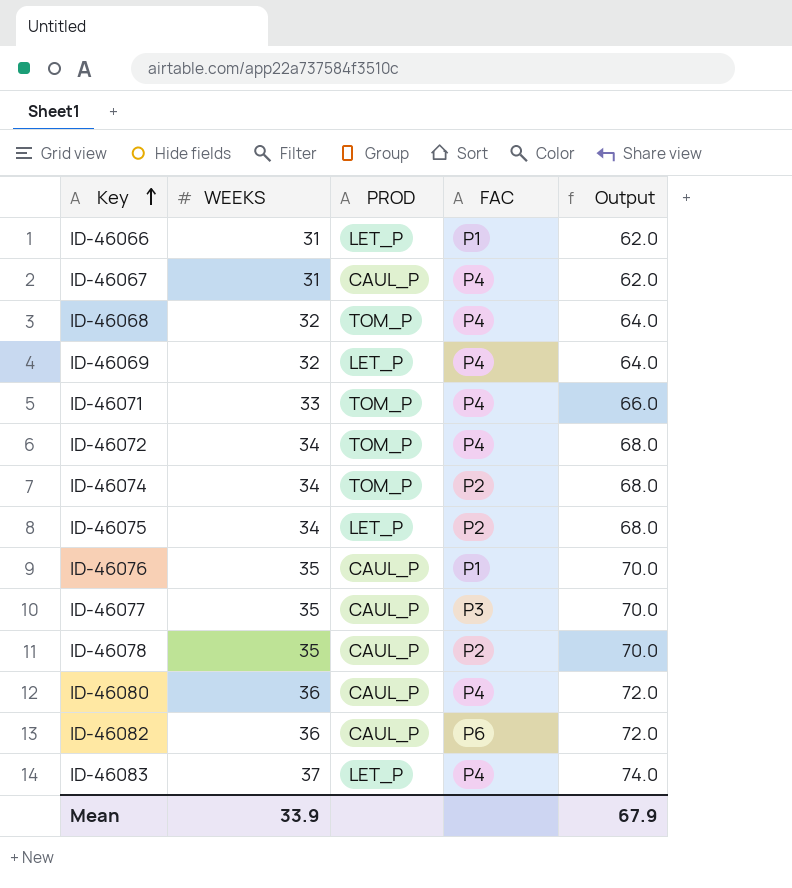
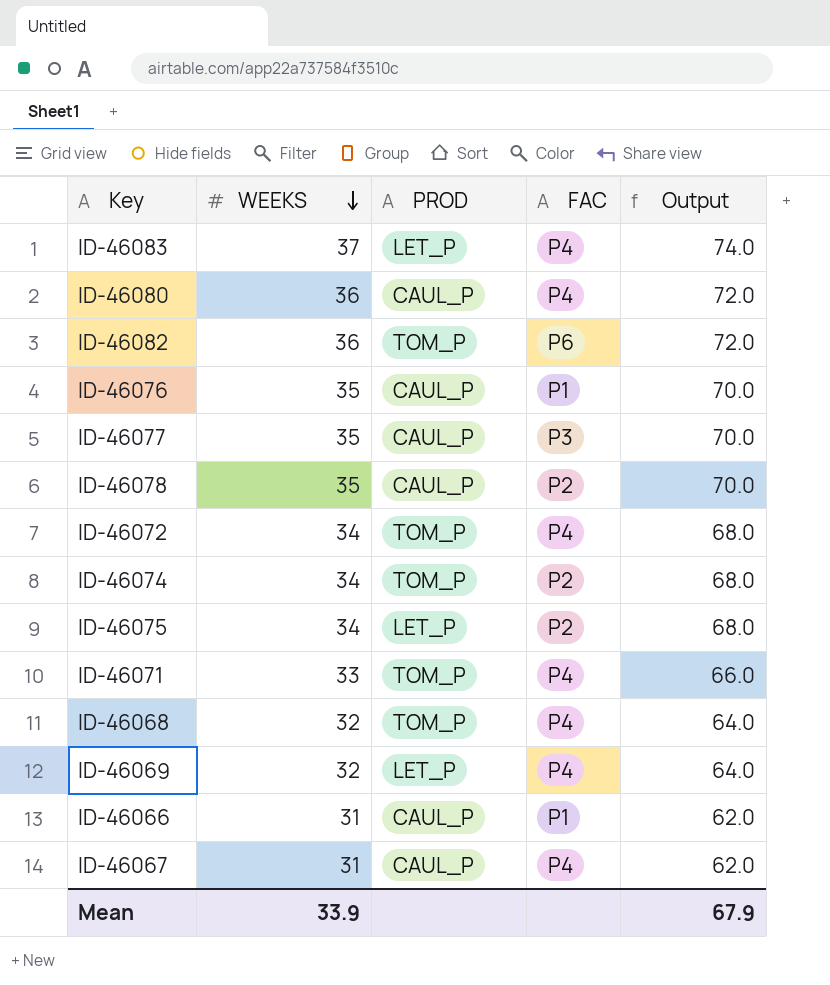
row order: Key ascending -> WEEKS descending
ID-46082 | PROD: CAUL_P -> TOM_P
ID-46066 | PROD: LET_P -> CAUL_P

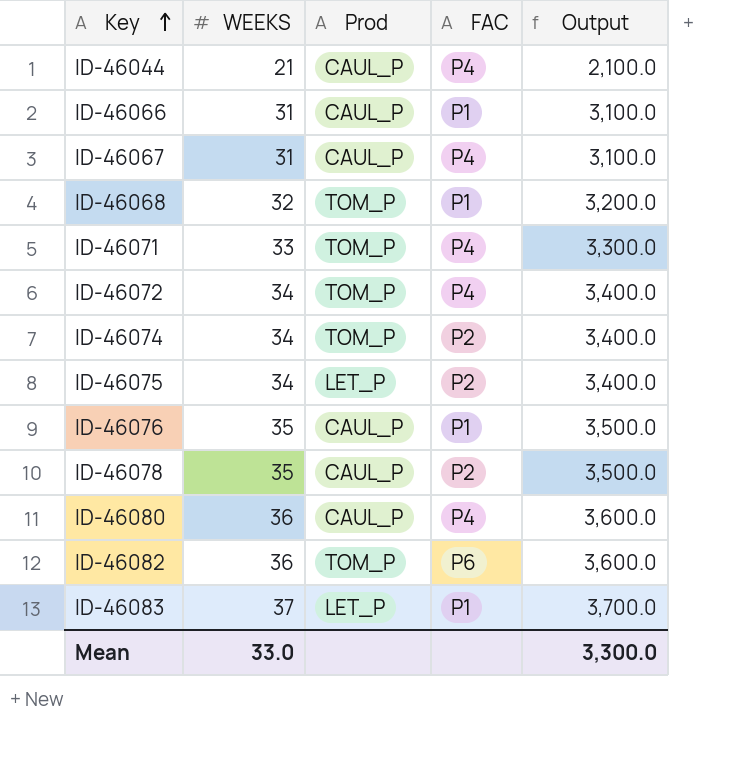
row order: WEEKS descending -> Key ascending
column name: PROD -> Prod
column Output | formula: [WEEKS] * 2 -> [WEEKS] * 100
row ID-46077: 35 | CAUL_P | P3 | 70.0 -> none
row ID-46069: 32 | LET_P | P4 | 64.0 -> none
row ID-46044: none -> 21 | CAUL_P | P4 | 2,100.0
ID-46068 | FAC: P4 -> P1
ID-46083 | FAC: P4 -> P1
Mean | WEEKS: 33.9 -> 33.0
Mean | Output: 67.9 -> 3,300.0

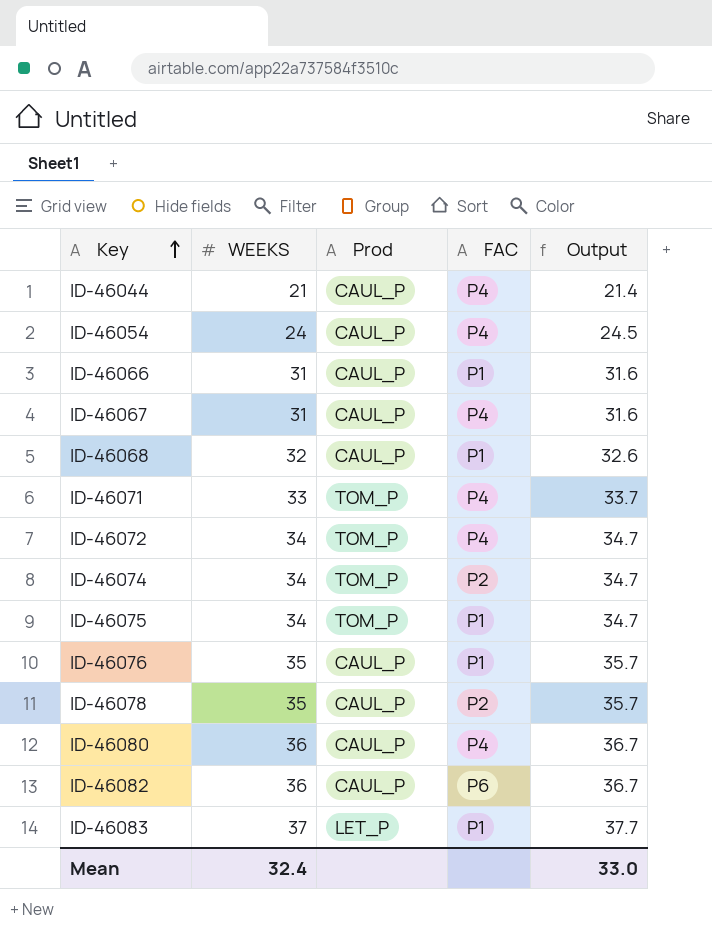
column Output | formula: [WEEKS] * 100 -> [WEEKS] * 1.02
row ID-46054: none -> 24 | CAUL_P | P4 | 24.5
ID-46068 | Prod: TOM_P -> CAUL_P
ID-46075 | Prod: LET_P -> TOM_P
ID-46075 | FAC: P2 -> P1
ID-46082 | Prod: TOM_P -> CAUL_P
Mean | WEEKS: 33.0 -> 32.4
Mean | Output: 3,300.0 -> 33.0

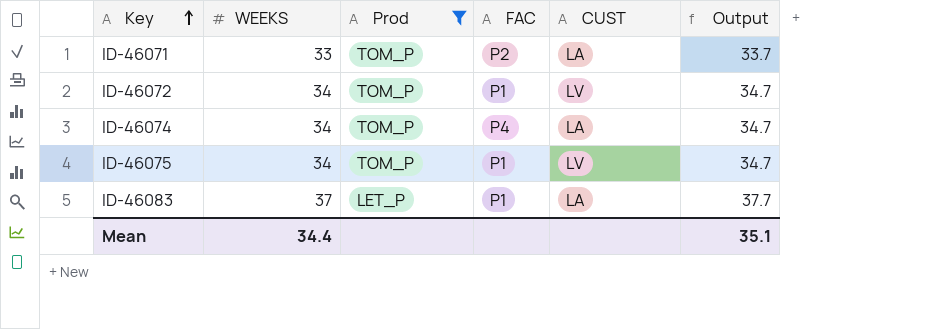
filter: none -> Prod != CAUL_P
column CUST | position: none -> 5
ID-46071 | FAC: P4 -> P2
ID-46072 | FAC: P4 -> P1
ID-46074 | FAC: P2 -> P4
Mean | WEEKS: 32.4 -> 34.4
Mean | Output: 33.0 -> 35.1

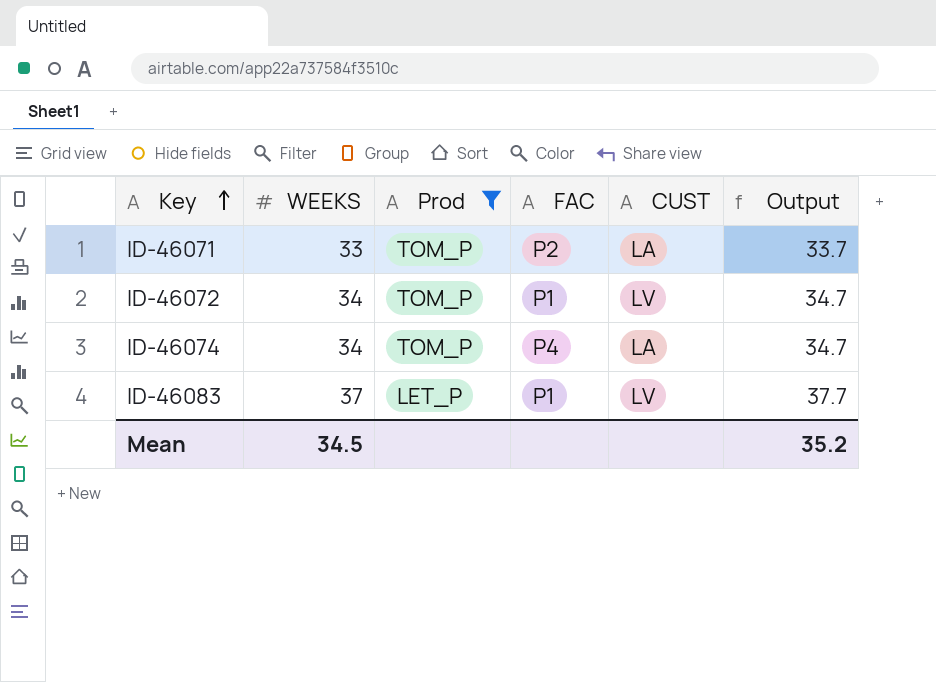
row ID-46075: 34 | TOM_P | P1 | LV | 34.7 -> none
ID-46083 | CUST: LA -> LV
Mean | WEEKS: 34.4 -> 34.5
Mean | Output: 35.1 -> 35.2

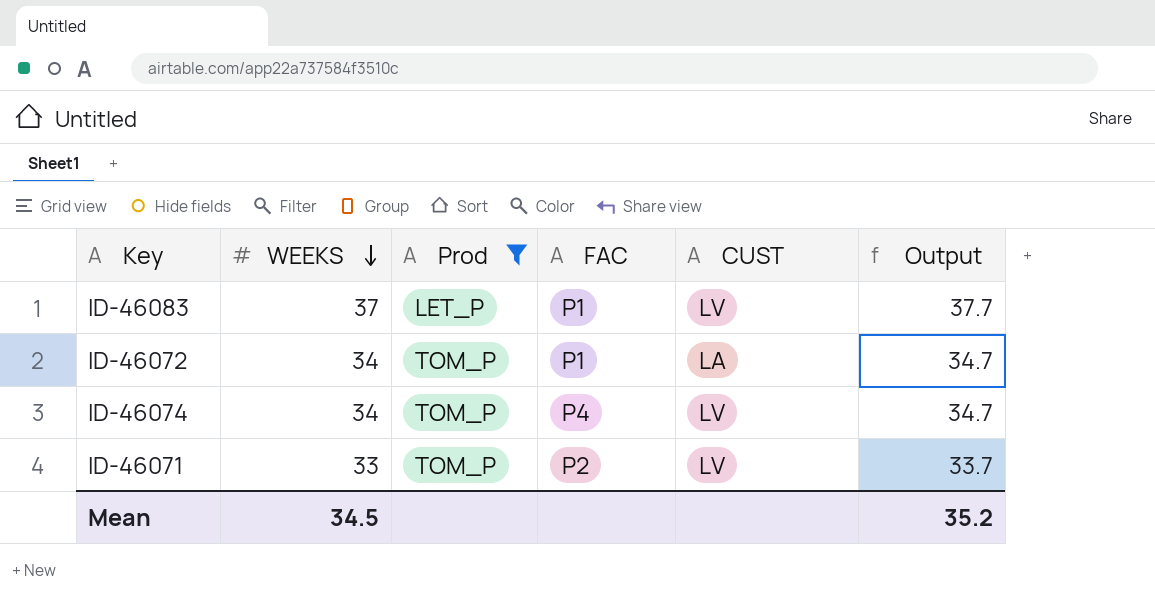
row order: Key ascending -> WEEKS descending
ID-46072 | CUST: LV -> LA
ID-46074 | CUST: LA -> LV
ID-46071 | CUST: LA -> LV

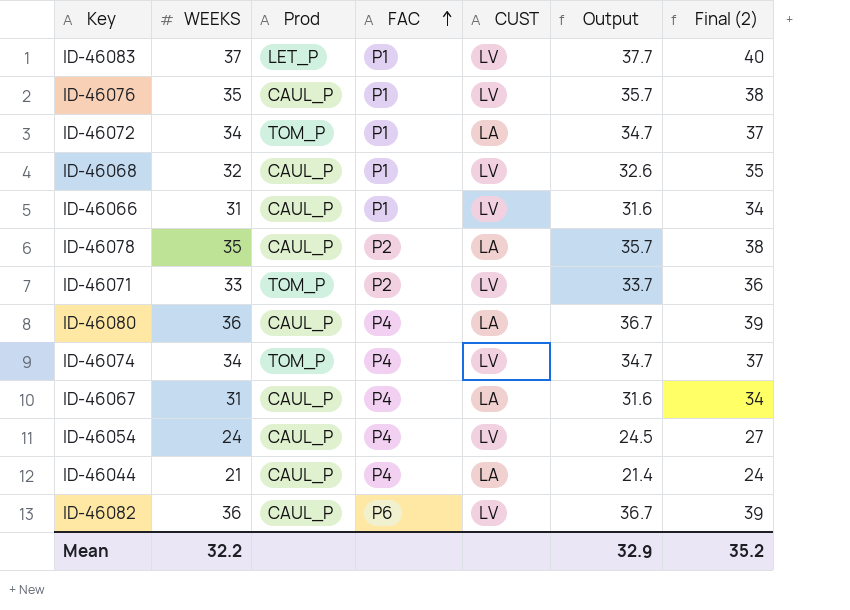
filter: Prod != CAUL_P -> none
row order: WEEKS descending -> FAC ascending
column Final (2) | formula: none -> [WEEKS] + 3
Mean | WEEKS: 34.5 -> 32.2
Mean | Output: 35.2 -> 32.9

